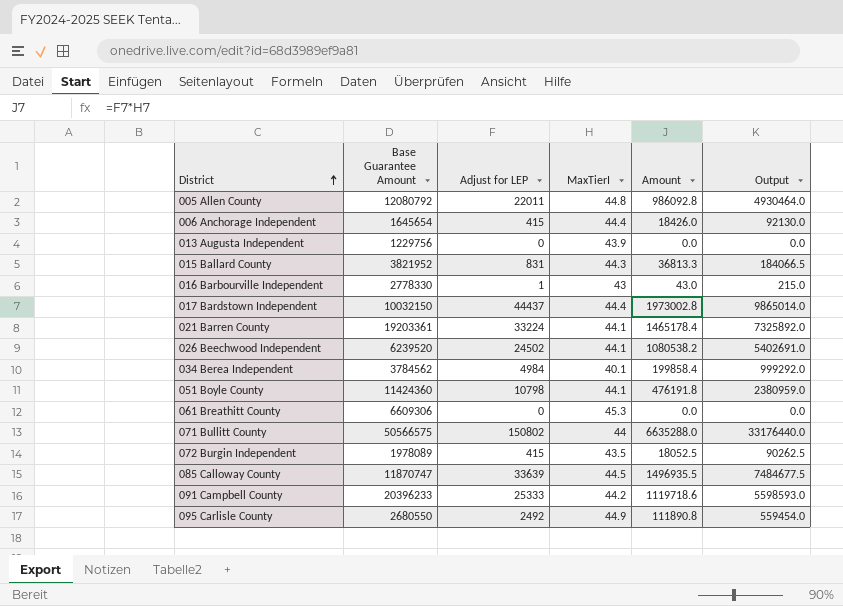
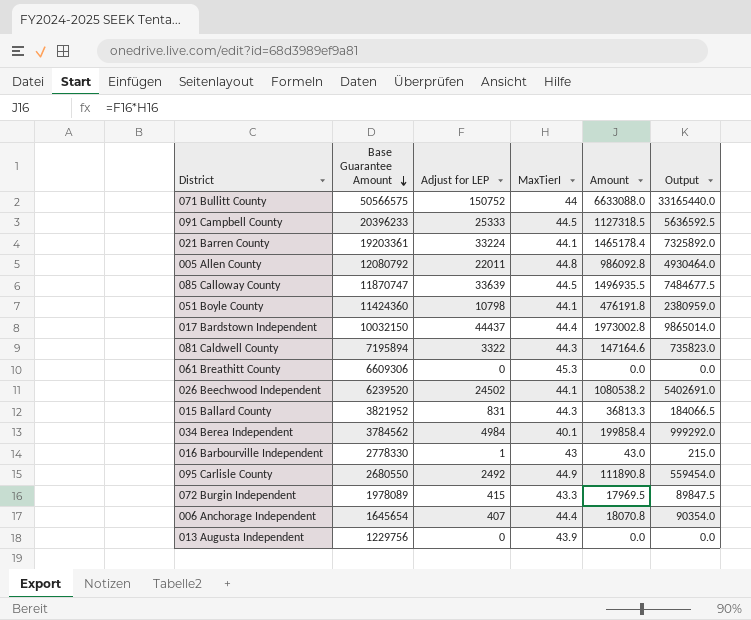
row order: District ascending -> Base Guarantee Amount descending
071 Bullitt County | Adjust for LEP: 150802 -> 150752
071 Bullitt County | Amount: 6635288.0 -> 6633088.0
071 Bullitt County | Output: 33176440.0 -> 33165440.0
091 Campbell County | MaxTierI: 44.2 -> 44.5
091 Campbell County | Amount: 1119718.6 -> 1127318.5
091 Campbell County | Output: 5598593.0 -> 5636592.5
row 081 Caldwell County: none -> 7195894 | 3322 | 44.3 | 147164.6 | 735823.0
072 Burgin Independent | MaxTierI: 43.5 -> 43.3
072 Burgin Independent | Amount: 18052.5 -> 17969.5
072 Burgin Independent | Output: 90262.5 -> 89847.5
006 Anchorage Independent | Adjust for LEP: 415 -> 407
006 Anchorage Independent | Amount: 18426.0 -> 18070.8
006 Anchorage Independent | Output: 92130.0 -> 90354.0

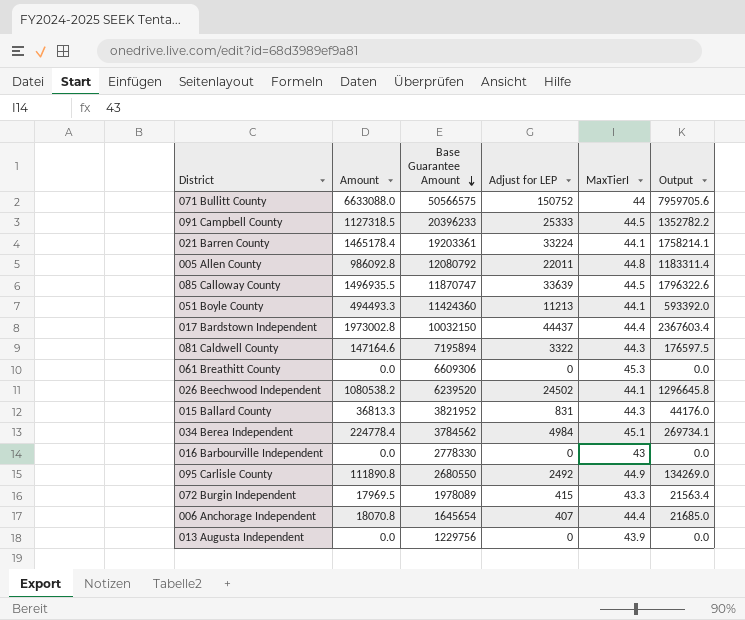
column Amount | position: 5 -> 2
column Output | formula: [Amount] * 5 -> [Amount] * 1.2
051 Boyle County | Amount: 476191.8 -> 494493.3
051 Boyle County | Adjust for LEP: 10798 -> 11213
034 Berea Independent | Amount: 199858.4 -> 224778.4
034 Berea Independent | MaxTierI: 40.1 -> 45.1
016 Barbourville Independent | Amount: 43.0 -> 0.0
016 Barbourville Independent | Adjust for LEP: 1 -> 0

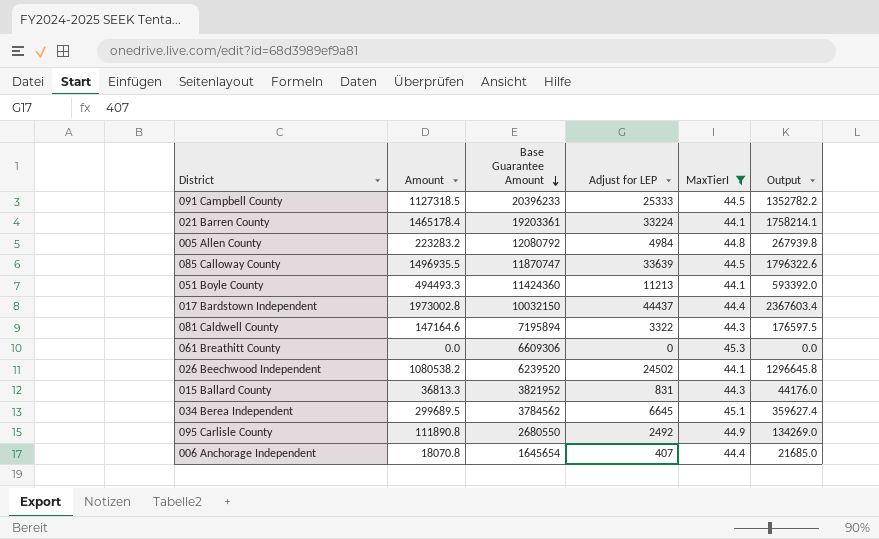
filter: none -> MaxTierI >= 44.1
005 Allen County | Amount: 986092.8 -> 223283.2
005 Allen County | Adjust for LEP: 22011 -> 4984
005 Allen County | Output: 1183311.4 -> 267939.8
034 Berea Independent | Amount: 224778.4 -> 299689.5
034 Berea Independent | Adjust for LEP: 4984 -> 6645
034 Berea Independent | Output: 269734.1 -> 359627.4

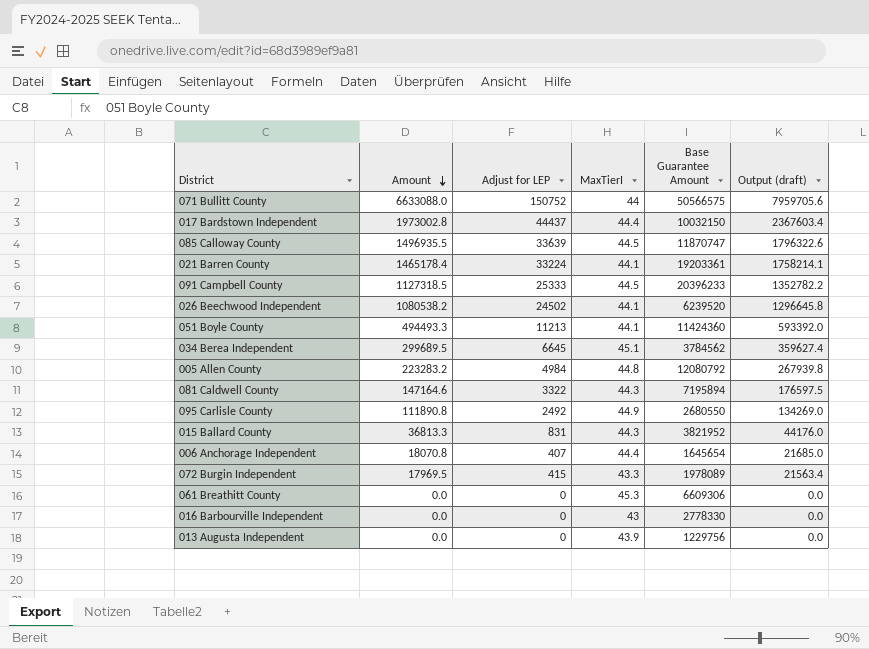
filter: MaxTierI >= 44.1 -> none
row order: Base Guarantee Amount descending -> Amount descending
column Base Guarantee Amount | position: 3 -> 5
column name: Output -> Output (draft)

